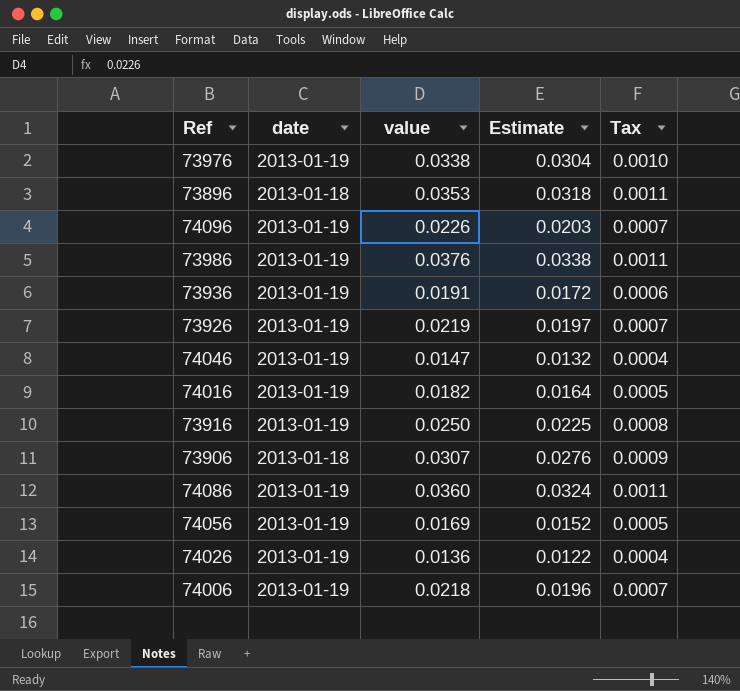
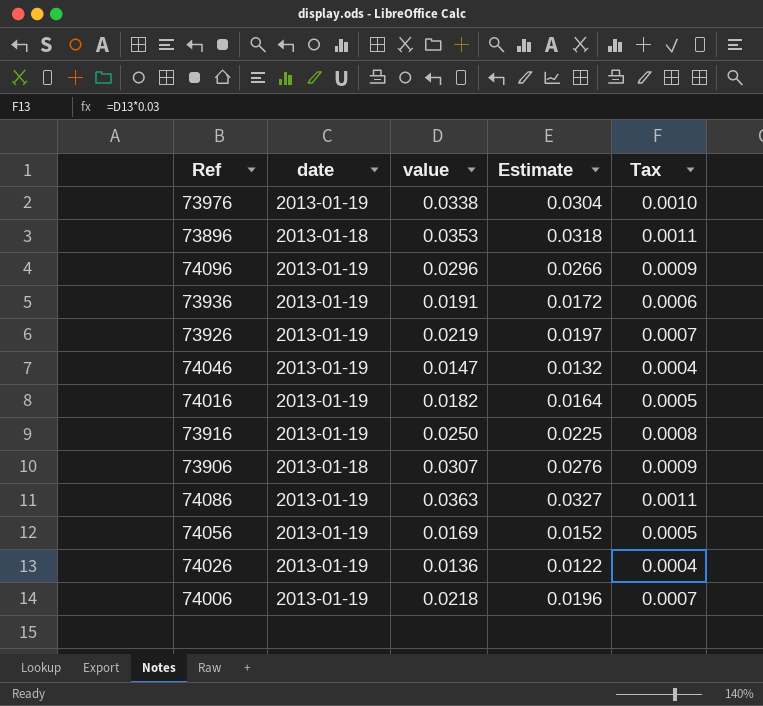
row 73986: 2013-01-19 | 0.0376 | 0.0338 | 0.0011 -> none
74096 | value: 0.0226 -> 0.0296
74096 | Estimate: 0.0203 -> 0.0266
74096 | Tax: 0.0007 -> 0.0009
74086 | value: 0.0360 -> 0.0363
74086 | Estimate: 0.0324 -> 0.0327

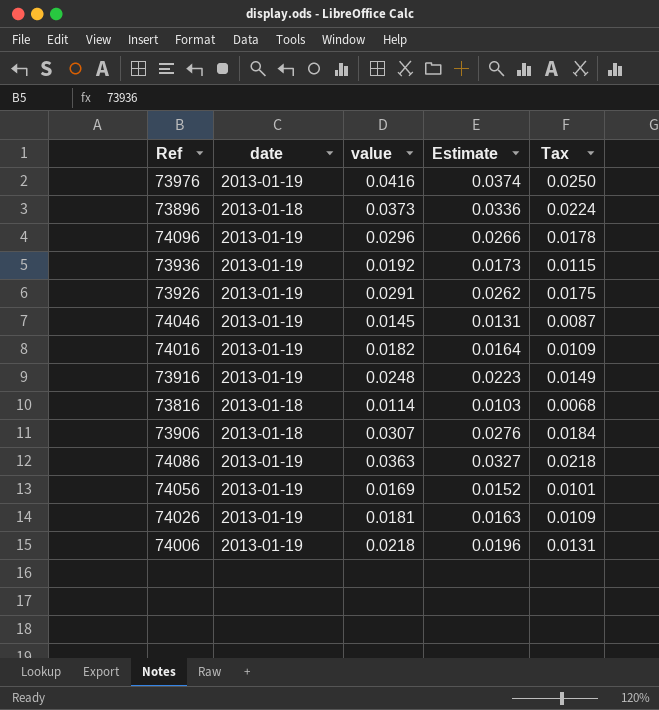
column Tax | formula: [value] * 0.03 -> [value] * 0.6
73976 | value: 0.0338 -> 0.0416
73976 | Estimate: 0.0304 -> 0.0374
73896 | value: 0.0353 -> 0.0373
73896 | Estimate: 0.0318 -> 0.0336
73936 | value: 0.0191 -> 0.0192
73936 | Estimate: 0.0172 -> 0.0173
73926 | value: 0.0219 -> 0.0291
73926 | Estimate: 0.0197 -> 0.0262
74046 | value: 0.0147 -> 0.0145
74046 | Estimate: 0.0132 -> 0.0131
73916 | value: 0.0250 -> 0.0248
73916 | Estimate: 0.0225 -> 0.0223
row 73816: none -> 2013-01-18 | 0.0114 | 0.0103 | 0.0068
74026 | value: 0.0136 -> 0.0181
74026 | Estimate: 0.0122 -> 0.0163

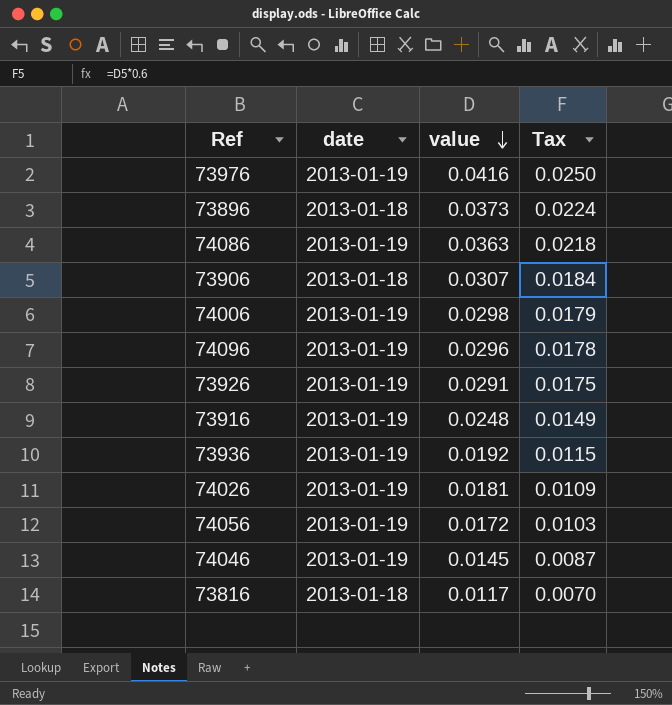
row order: none -> value descending
column Estimate | formula: [value] * 0.9 -> none
row 74016: 2013-01-19 | 0.0182 | 0.0164 | 0.0109 -> none
74006 | value: 0.0218 -> 0.0298
74006 | Tax: 0.0131 -> 0.0179
74056 | value: 0.0169 -> 0.0172
74056 | Tax: 0.0101 -> 0.0103
73816 | value: 0.0114 -> 0.0117
73816 | Tax: 0.0068 -> 0.0070

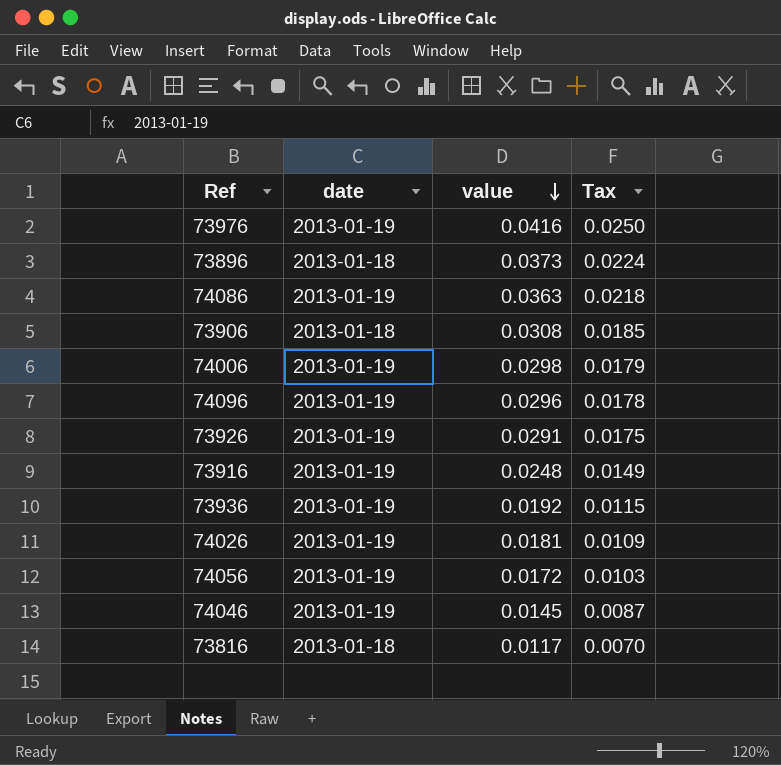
73906 | value: 0.0307 -> 0.0308
73906 | Tax: 0.0184 -> 0.0185

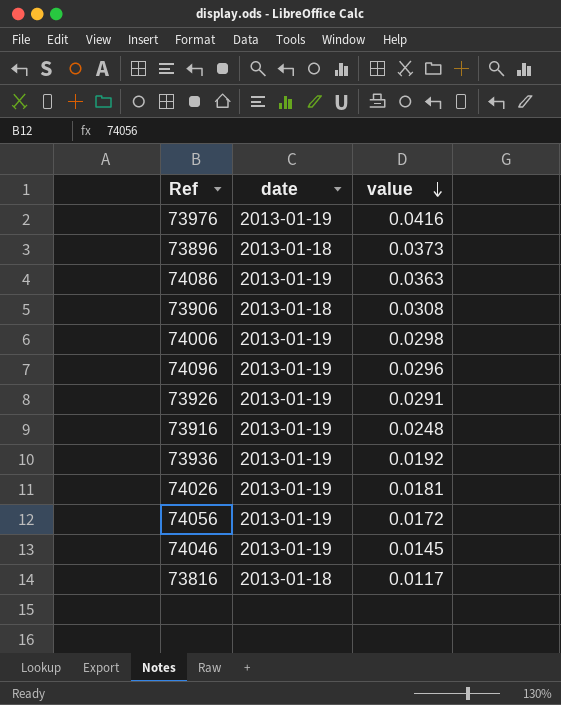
column Tax | formula: [value] * 0.6 -> none

